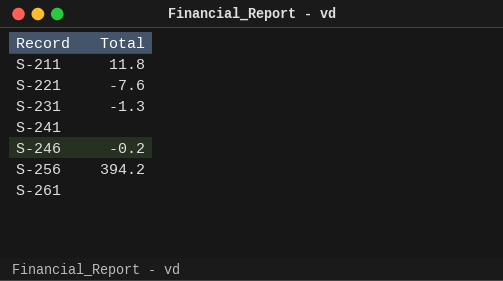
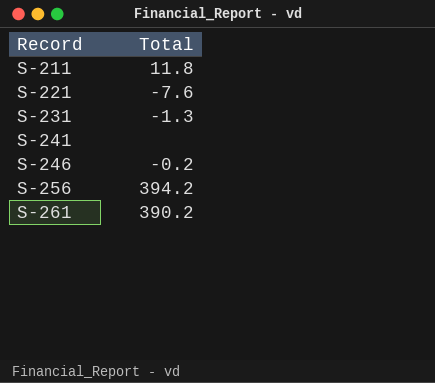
S-261 | Total: none -> 390.2

